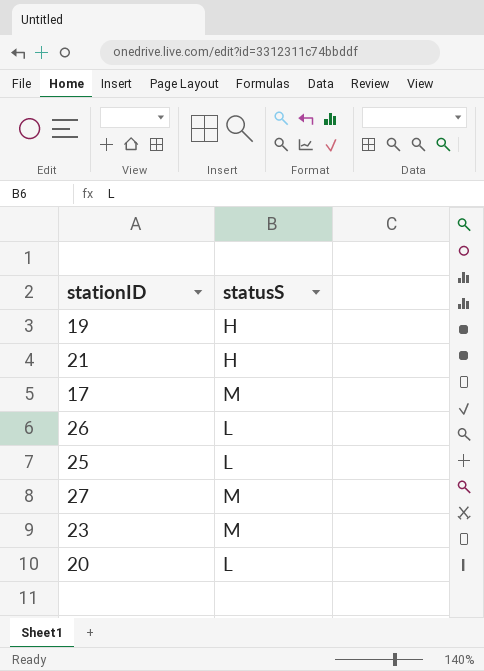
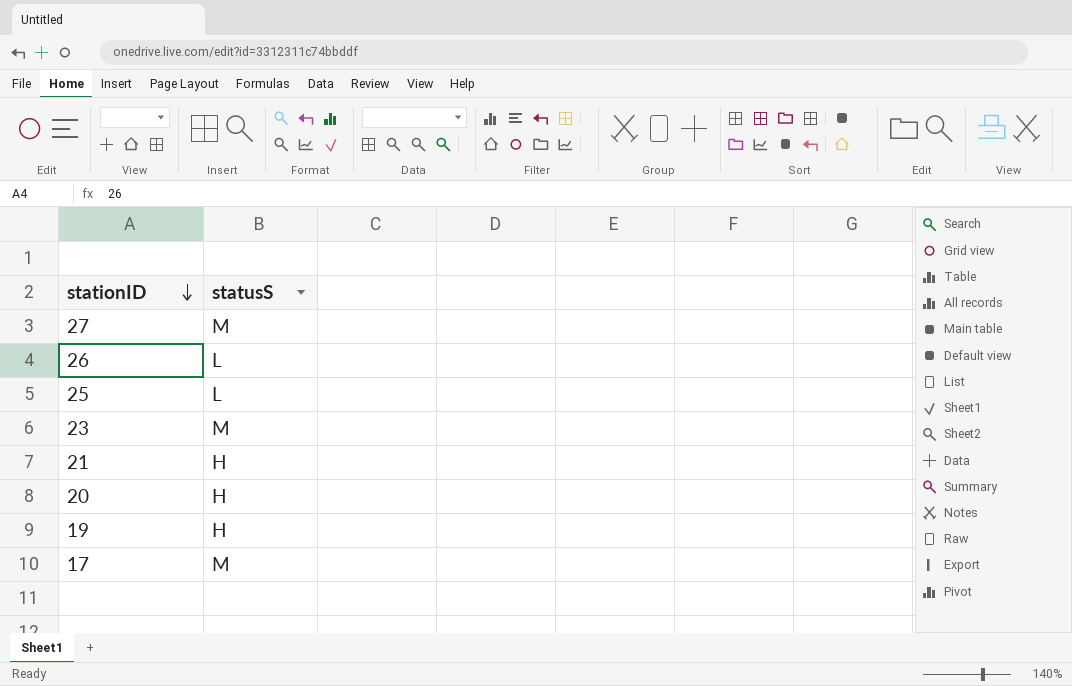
row order: none -> stationID descending
20 | statusS: L -> H

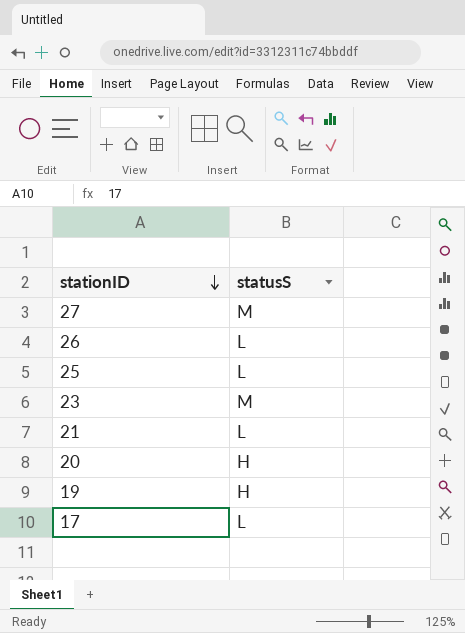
21 | statusS: H -> L
17 | statusS: M -> L

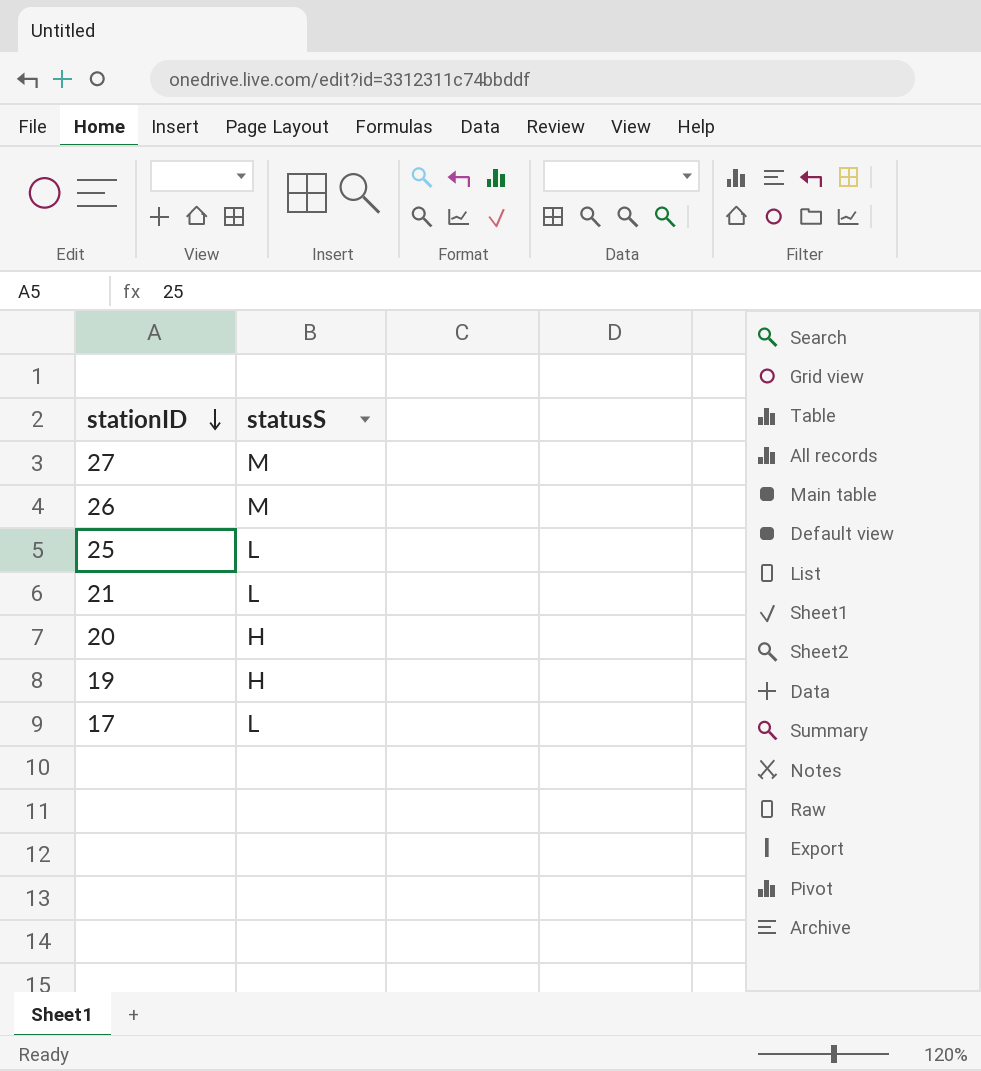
row 23: M -> none
26 | statusS: L -> M

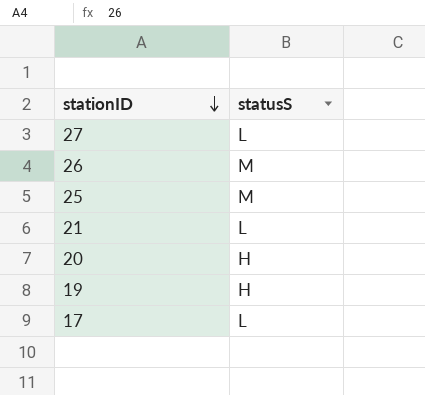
27 | statusS: M -> L
25 | statusS: L -> M

